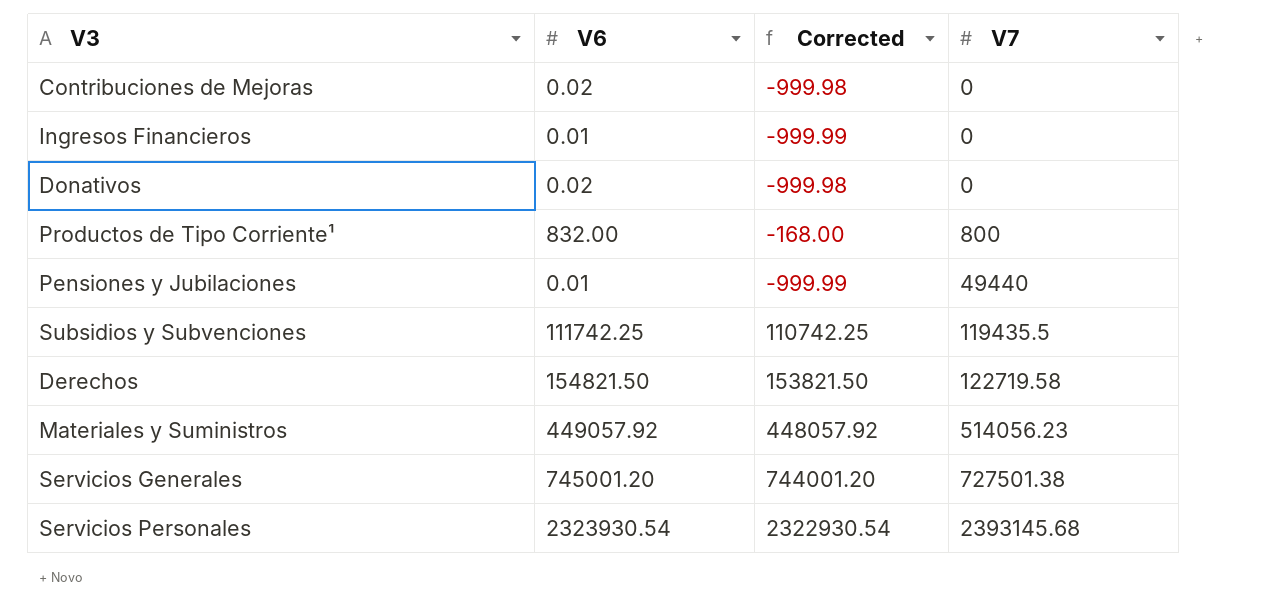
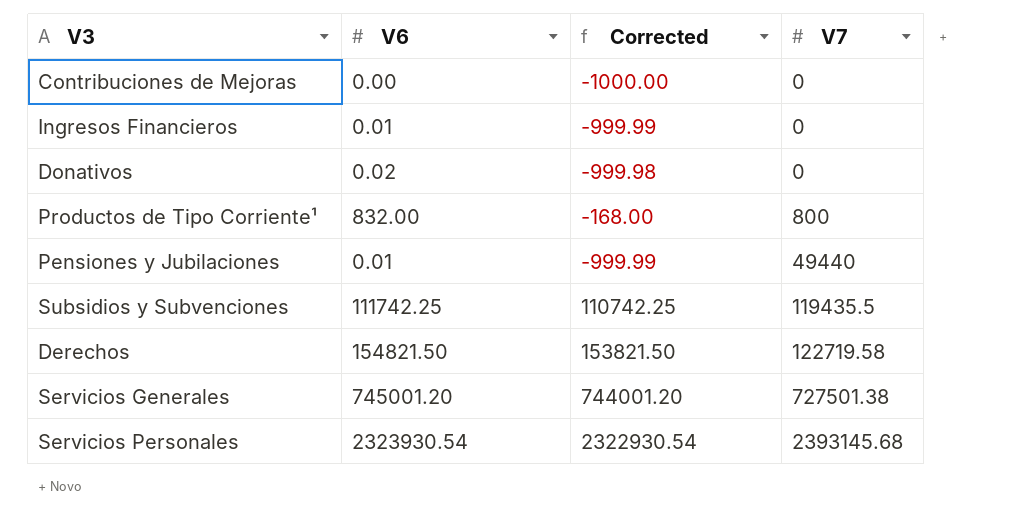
row Materiales y Suministros: 449057.92 | 448057.92 | 514056.23 -> none
Contribuciones de Mejoras | V6: 0.02 -> 0.00
Contribuciones de Mejoras | Corrected: -999.98 -> -1000.00

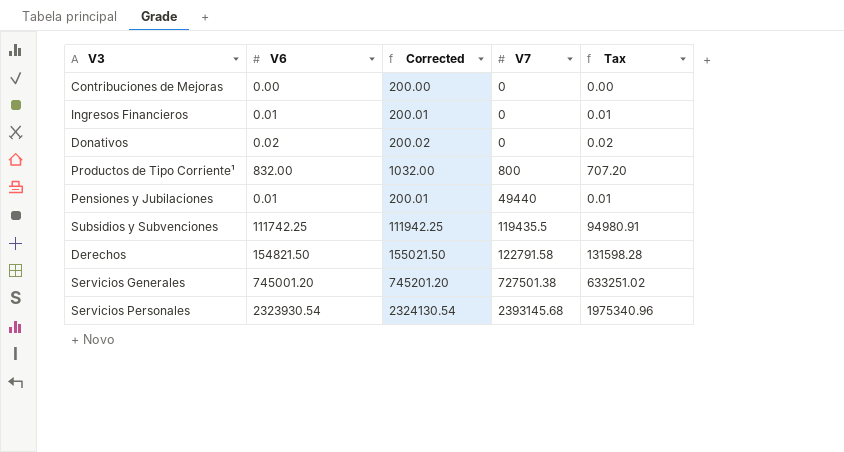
column Corrected | formula: [V6] - 1000 -> [V6] + 200
column Tax | formula: none -> [V6] * 0.85
Derechos | V7: 122719.58 -> 122791.58

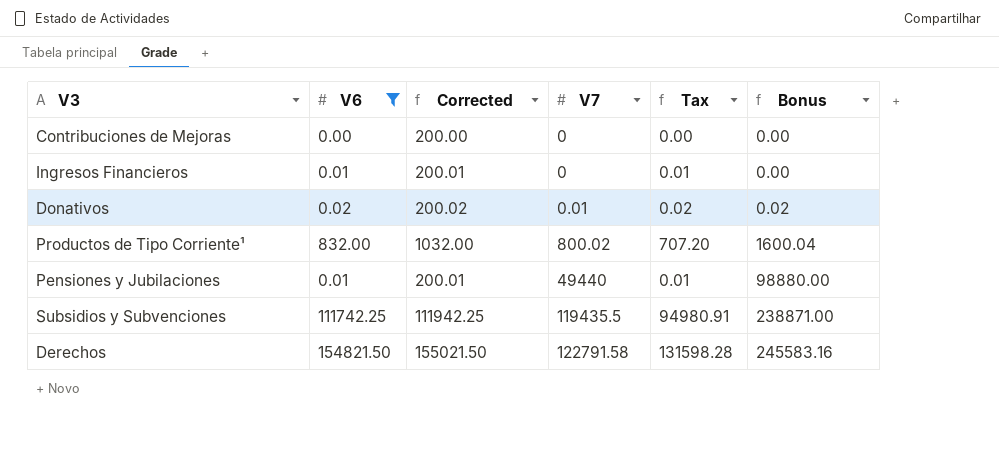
filter: none -> V6 <= 154821.50
column Bonus | formula: none -> [V7] * 2
Donativos | V7: 0 -> 0.01
Productos de Tipo Corriente¹ | V7: 800 -> 800.02

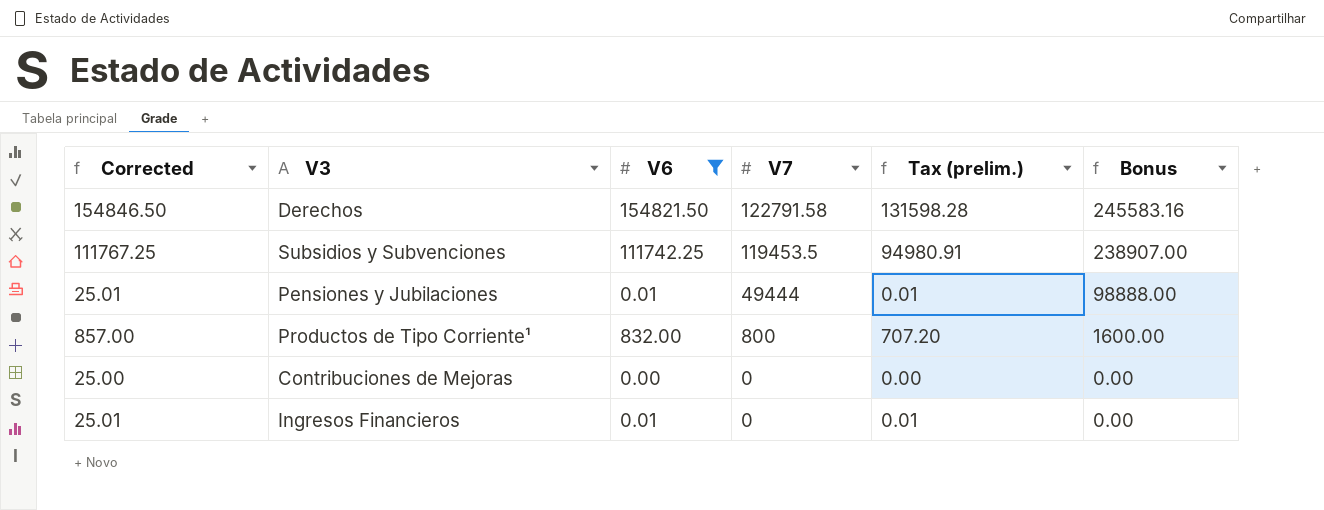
row order: V7 ascending -> V7 descending
column Corrected | formula: [V6] + 200 -> [V6] + 25
column Corrected | position: 3 -> 1
column name: Tax -> Tax (prelim.)
row Donativos: 0.02 | 200.02 | 0.01 | 0.02 | 0.02 -> none
Subsidios y Subvenciones | V7: 119435.5 -> 119453.5
Subsidios y Subvenciones | Bonus: 238871.00 -> 238907.00
Pensiones y Jubilaciones | V7: 49440 -> 49444
Pensiones y Jubilaciones | Bonus: 98880.00 -> 98888.00
Productos de Tipo Corriente¹ | V7: 800.02 -> 800
Productos de Tipo Corriente¹ | Bonus: 1600.04 -> 1600.00

